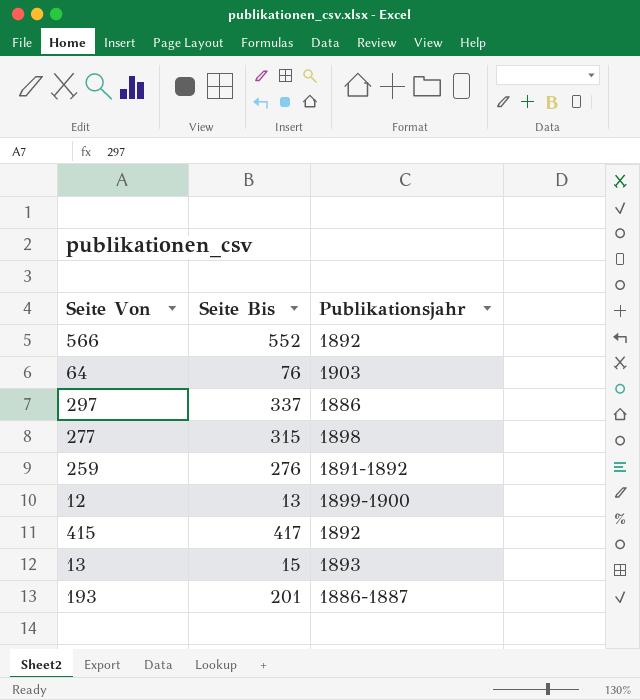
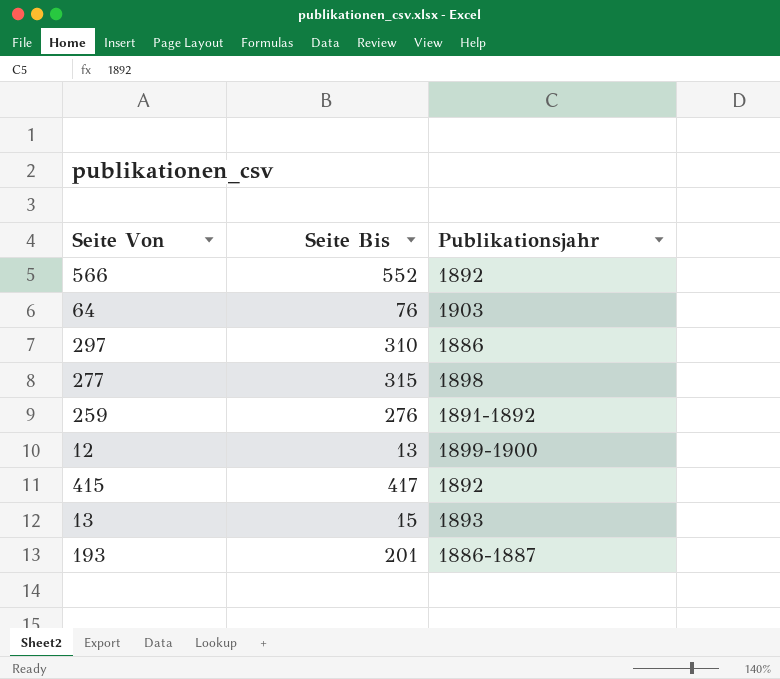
297 | Seite Bis: 337 -> 310

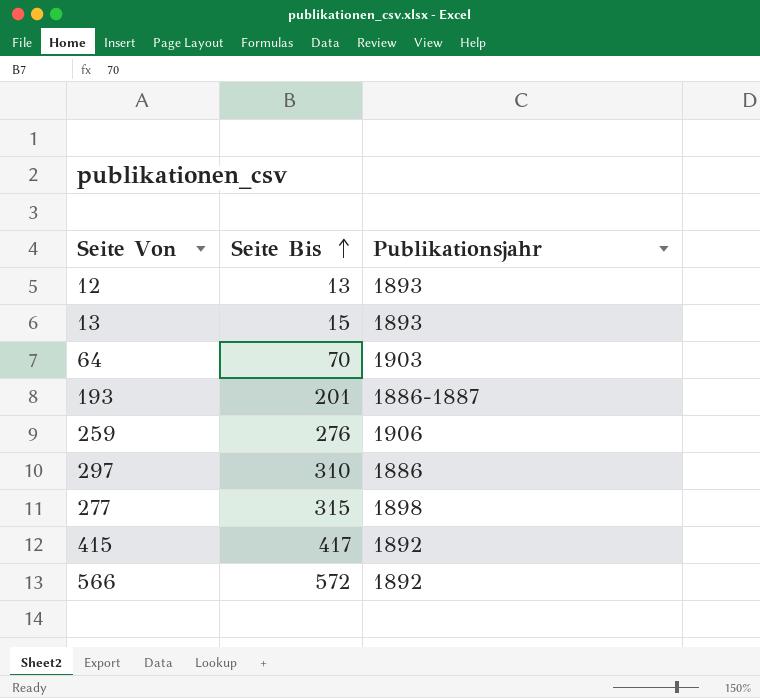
row order: none -> Seite Bis ascending
12 | Publikationsjahr: 1899-1900 -> 1893
64 | Seite Bis: 76 -> 70
259 | Publikationsjahr: 1891-1892 -> 1906
566 | Seite Bis: 552 -> 572

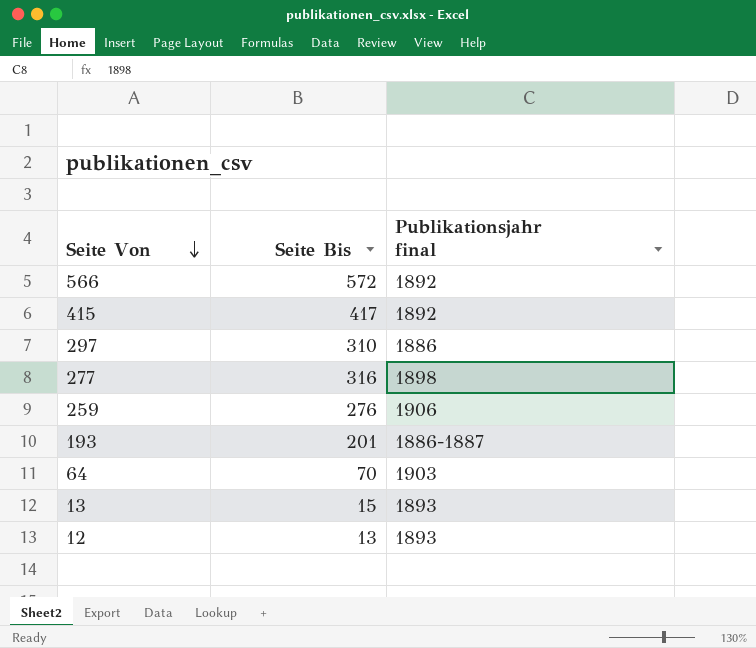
row order: Seite Bis ascending -> Seite Von descending
column name: Publikationsjahr -> Publikationsjahr final
277 | Seite Bis: 315 -> 316

